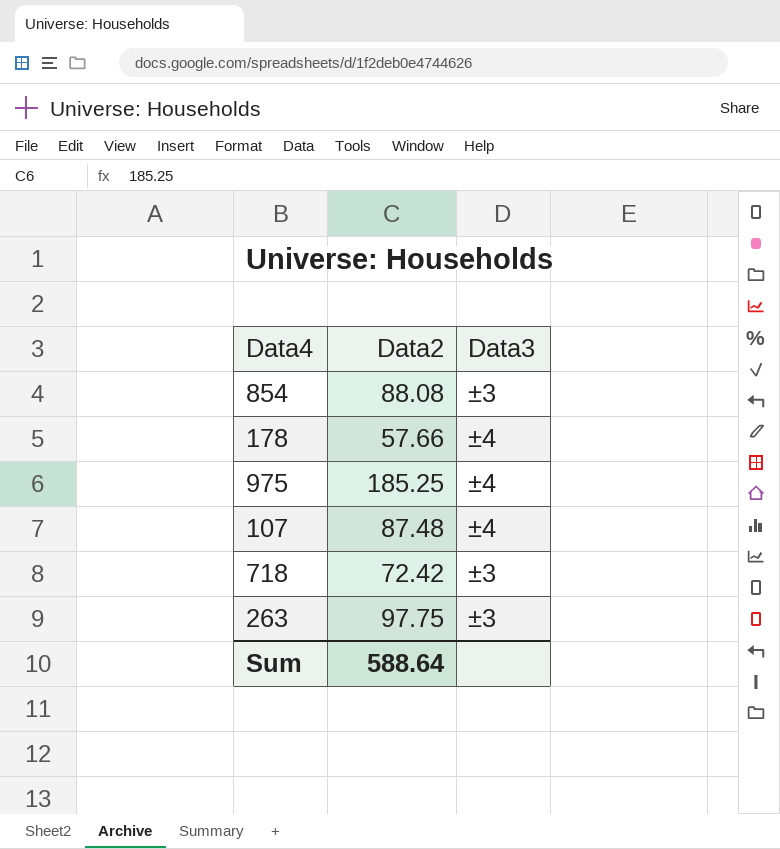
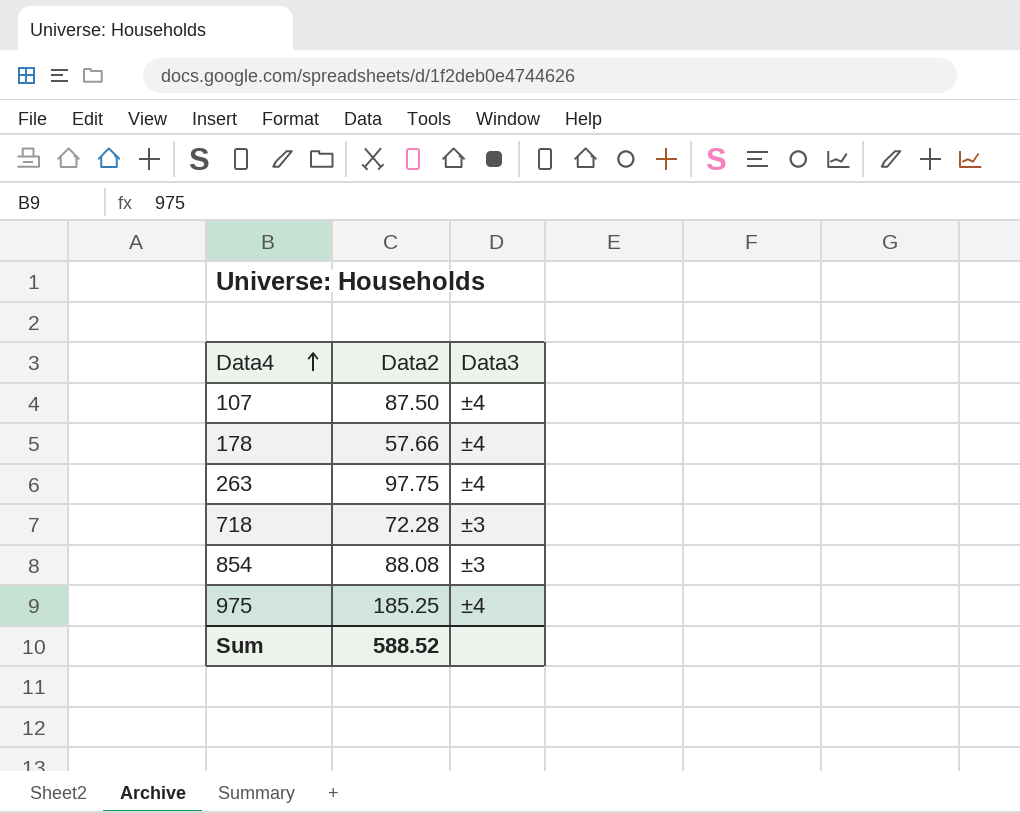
row order: none -> Data4 ascending
107 | Data2: 87.48 -> 87.50
263 | Data3: ±3 -> ±4
718 | Data2: 72.42 -> 72.28
Sum | Data2: 588.64 -> 588.52

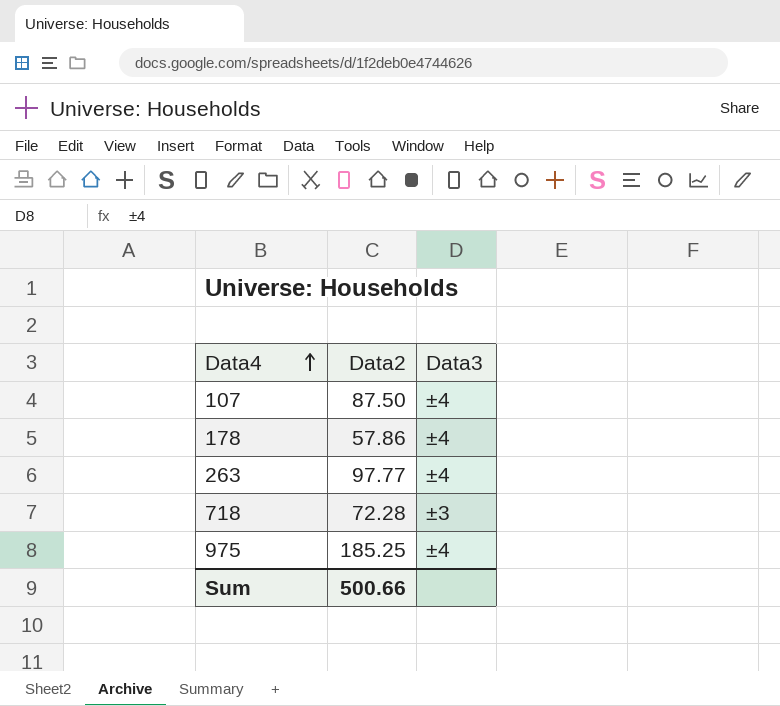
row 854: 88.08 | ±3 -> none
178 | Data2: 57.66 -> 57.86
263 | Data2: 97.75 -> 97.77
Sum | Data2: 588.52 -> 500.66

